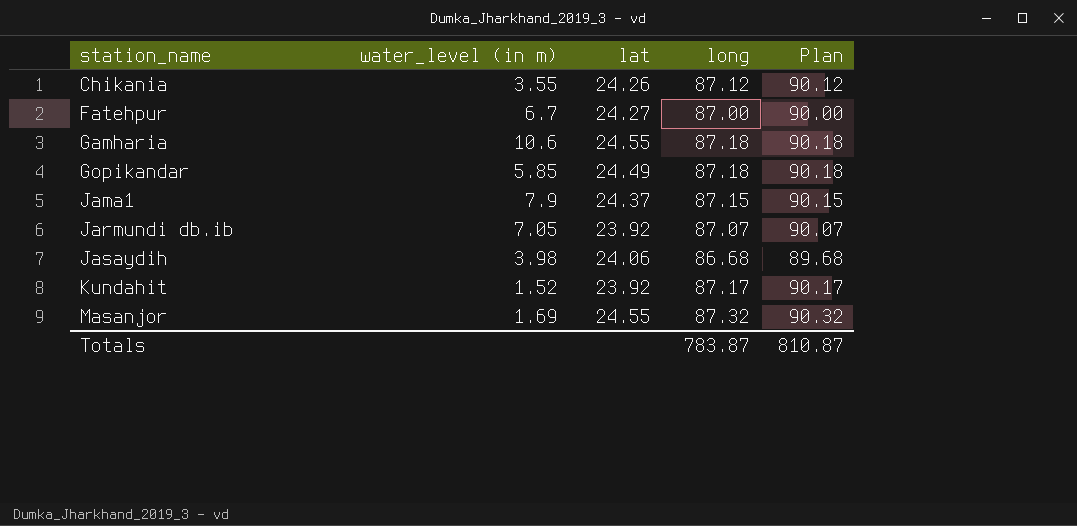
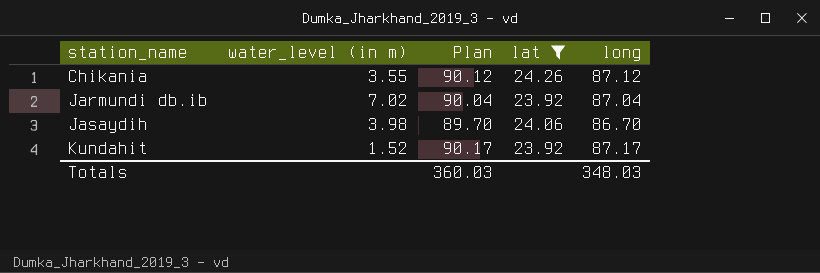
filter: none -> lat <= 24.26
column Plan | position: 5 -> 3
Jarmundi db.ib | water_level (in m): 7.05 -> 7.02
Jarmundi db.ib | Plan: 90.07 -> 90.04
Jarmundi db.ib | long: 87.07 -> 87.04
Jasaydih | Plan: 89.68 -> 89.70
Jasaydih | long: 86.68 -> 86.70
Totals | Plan: 810.87 -> 360.03
Totals | long: 783.87 -> 348.03

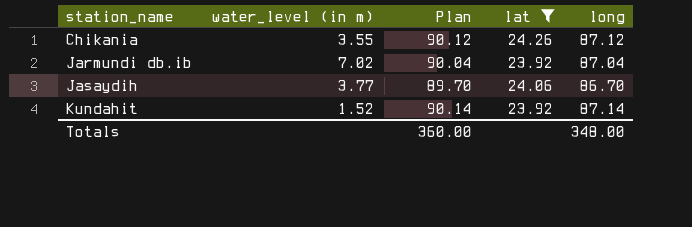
Jasaydih | water_level (in m): 3.98 -> 3.77
Kundahit | Plan: 90.17 -> 90.14
Kundahit | long: 87.17 -> 87.14
Totals | Plan: 360.03 -> 360.00
Totals | long: 348.03 -> 348.00

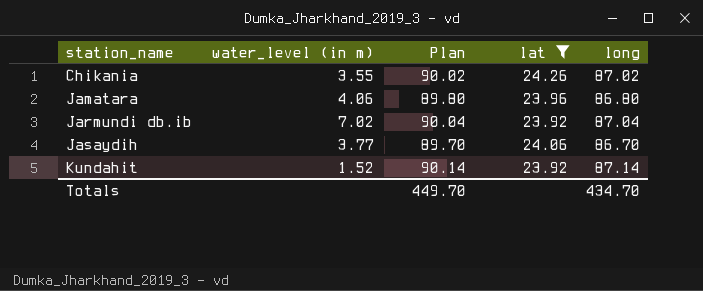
Chikania | Plan: 90.12 -> 90.02
Chikania | long: 87.12 -> 87.02
row Jamatara: none -> 4.06 | 89.80 | 23.96 | 86.80
Totals | Plan: 360.00 -> 449.70
Totals | long: 348.00 -> 434.70

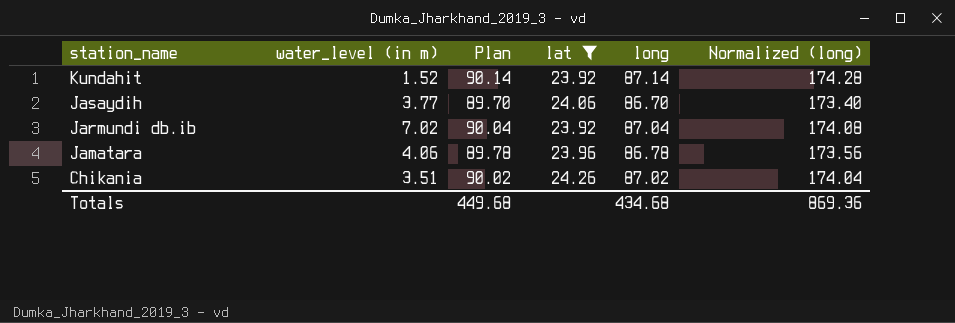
row order: station_name ascending -> station_name descending
column Normalized (long) | formula: none -> [long] * 2
Jamatara | Plan: 89.80 -> 89.78
Jamatara | long: 86.80 -> 86.78
Chikania | water_level (in m): 3.55 -> 3.51
Totals | Plan: 449.70 -> 449.68
Totals | long: 434.70 -> 434.68

